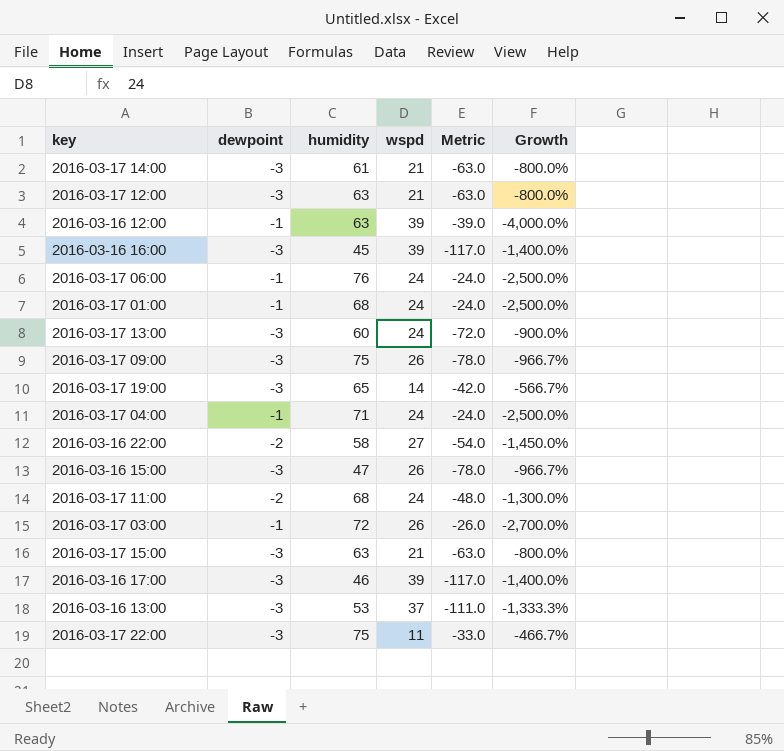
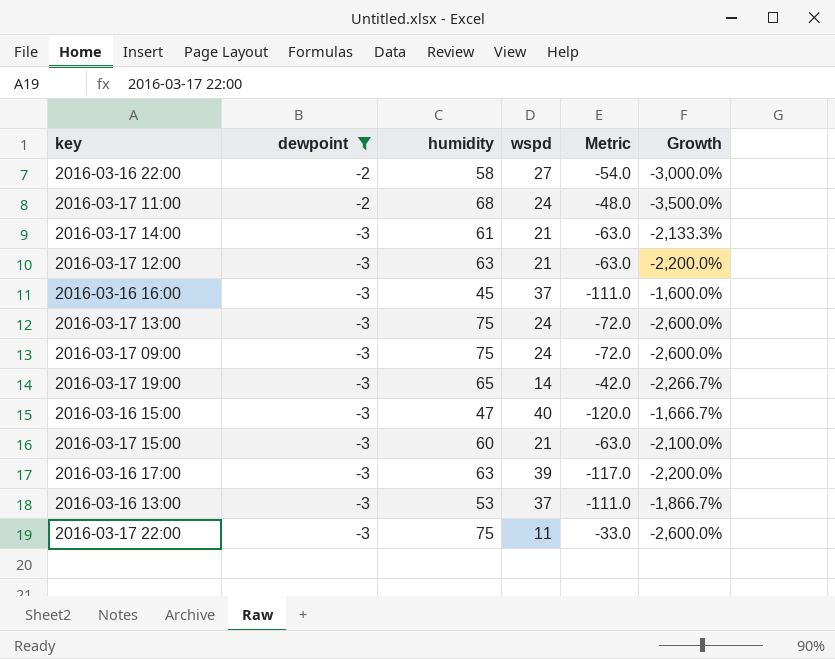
filter: none -> dewpoint != -1
row order: none -> dewpoint descending
column Growth | formula: ([wspd] - [dewpoint]) / [dewpoint] -> ([humidity] - [dewpoint]) / [dewpoint]
2016-03-16 16:00 | wspd: 39 -> 37
2016-03-16 16:00 | Metric: -117.0 -> -111.0
2016-03-17 13:00 | humidity: 60 -> 75
2016-03-17 09:00 | wspd: 26 -> 24
2016-03-17 09:00 | Metric: -78.0 -> -72.0
2016-03-16 15:00 | wspd: 26 -> 40
2016-03-16 15:00 | Metric: -78.0 -> -120.0
2016-03-17 15:00 | humidity: 63 -> 60
2016-03-16 17:00 | humidity: 46 -> 63

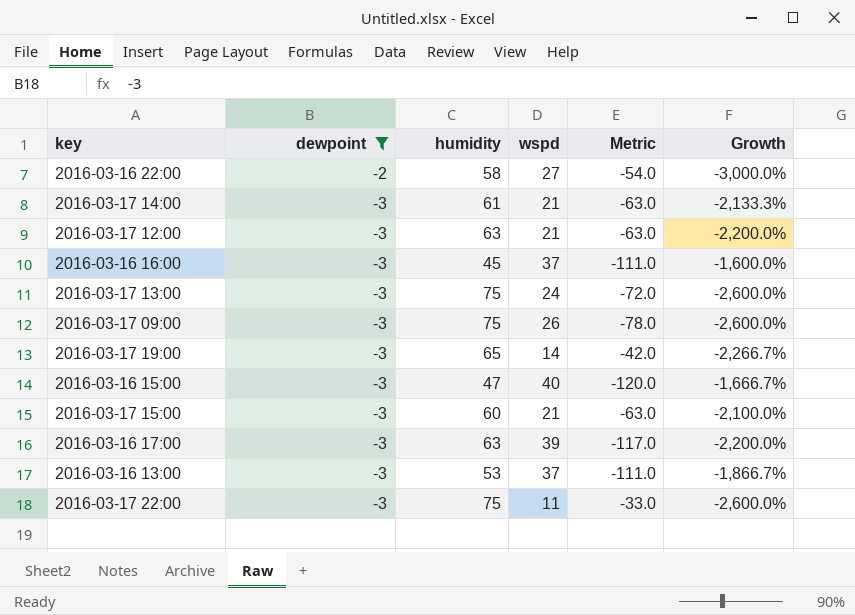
row 2016-03-17 11:00: -2 | 68 | 24 | -48.0 | -3,500.0% -> none
2016-03-17 09:00 | wspd: 24 -> 26
2016-03-17 09:00 | Metric: -72.0 -> -78.0

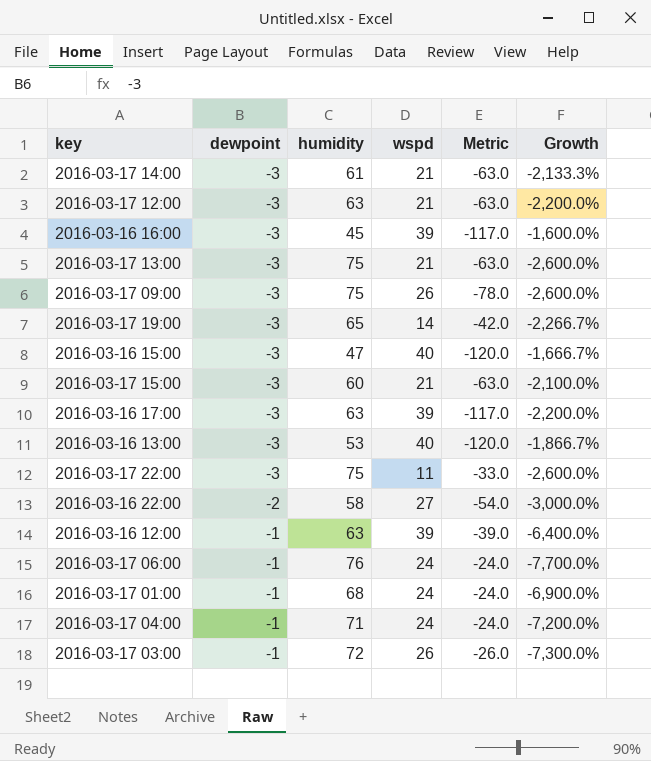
filter: dewpoint != -1 -> none
row order: dewpoint descending -> dewpoint ascending
2016-03-16 16:00 | wspd: 37 -> 39
2016-03-16 16:00 | Metric: -111.0 -> -117.0
2016-03-17 13:00 | wspd: 24 -> 21
2016-03-17 13:00 | Metric: -72.0 -> -63.0
2016-03-16 13:00 | wspd: 37 -> 40
2016-03-16 13:00 | Metric: -111.0 -> -120.0

